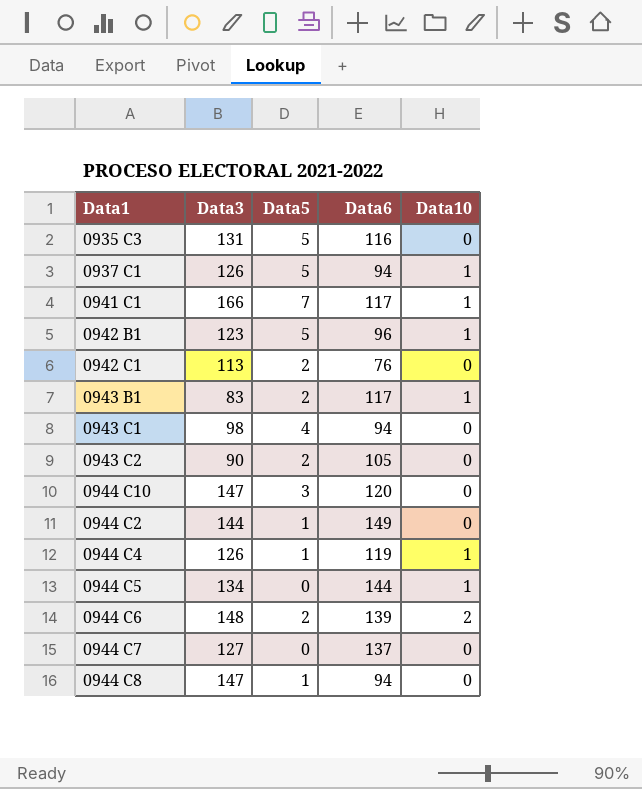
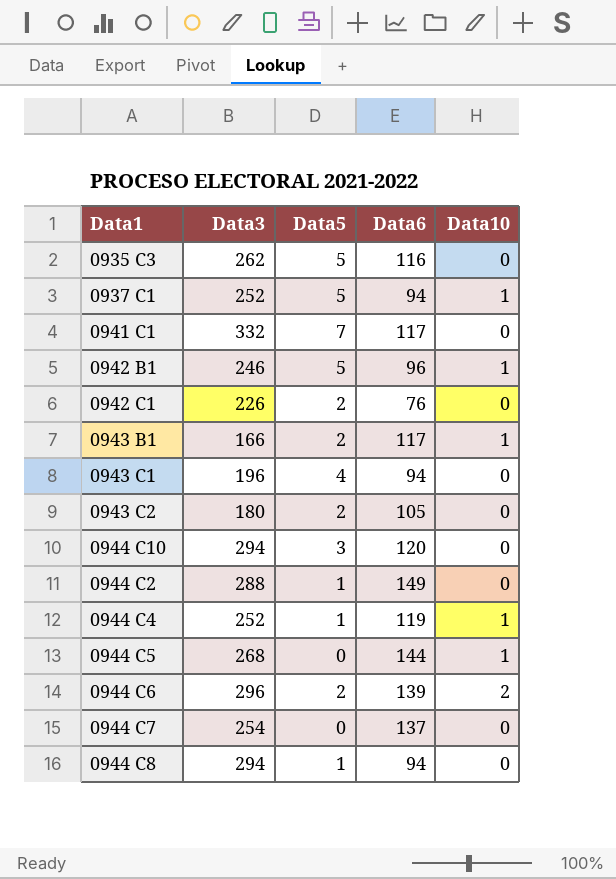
0935 C3 | Data3: 131 -> 262
0937 C1 | Data3: 126 -> 252
0941 C1 | Data3: 166 -> 332
0941 C1 | Data10: 1 -> 0
0942 B1 | Data3: 123 -> 246
0942 C1 | Data3: 113 -> 226
0943 B1 | Data3: 83 -> 166
0943 C1 | Data3: 98 -> 196
0943 C2 | Data3: 90 -> 180
0944 C10 | Data3: 147 -> 294
0944 C2 | Data3: 144 -> 288
0944 C4 | Data3: 126 -> 252
0944 C5 | Data3: 134 -> 268
0944 C6 | Data3: 148 -> 296
0944 C7 | Data3: 127 -> 254
0944 C8 | Data3: 147 -> 294

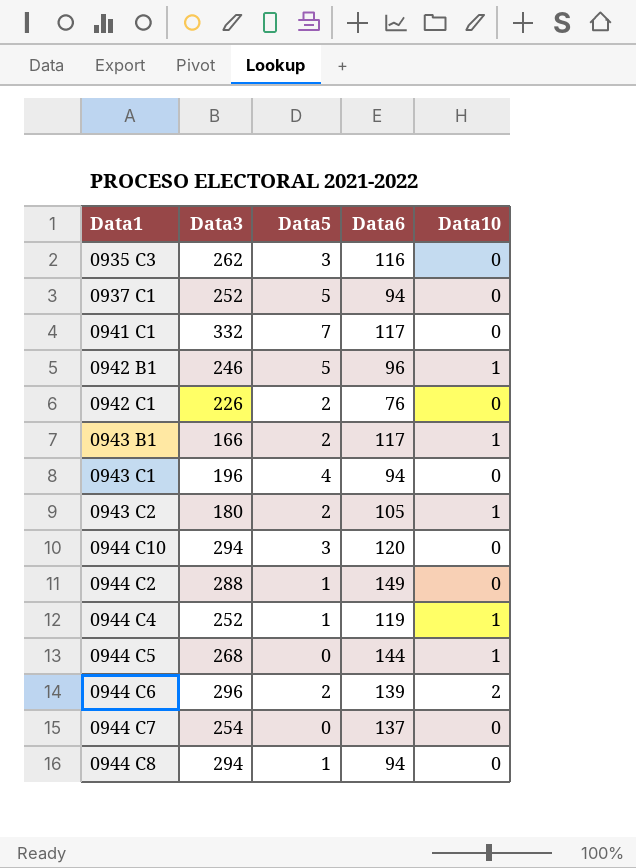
0935 C3 | Data5: 5 -> 3
0937 C1 | Data10: 1 -> 0
0943 C2 | Data10: 0 -> 1

